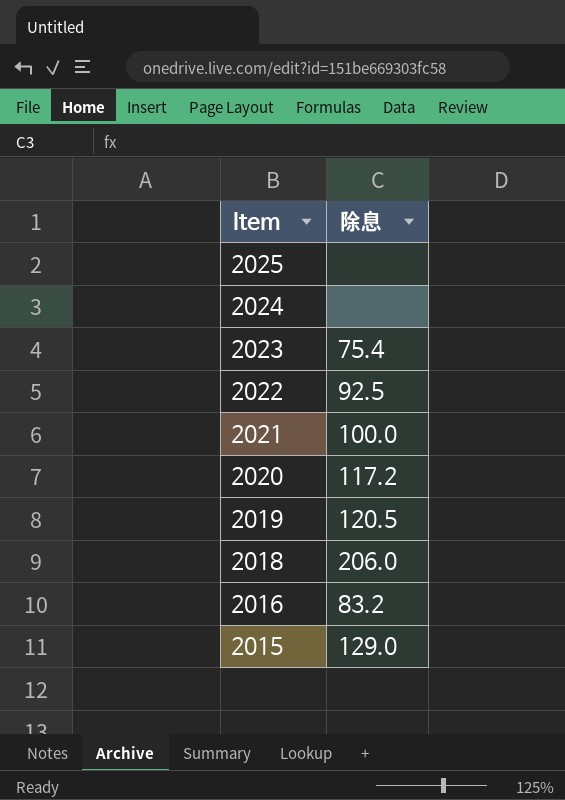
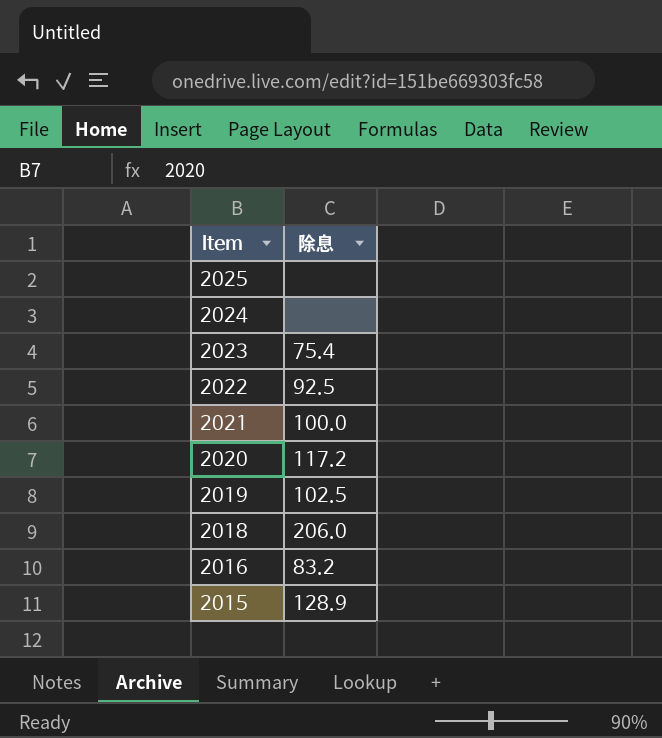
2019 | 除息: 120.5 -> 102.5
2015 | 除息: 129.0 -> 128.9

